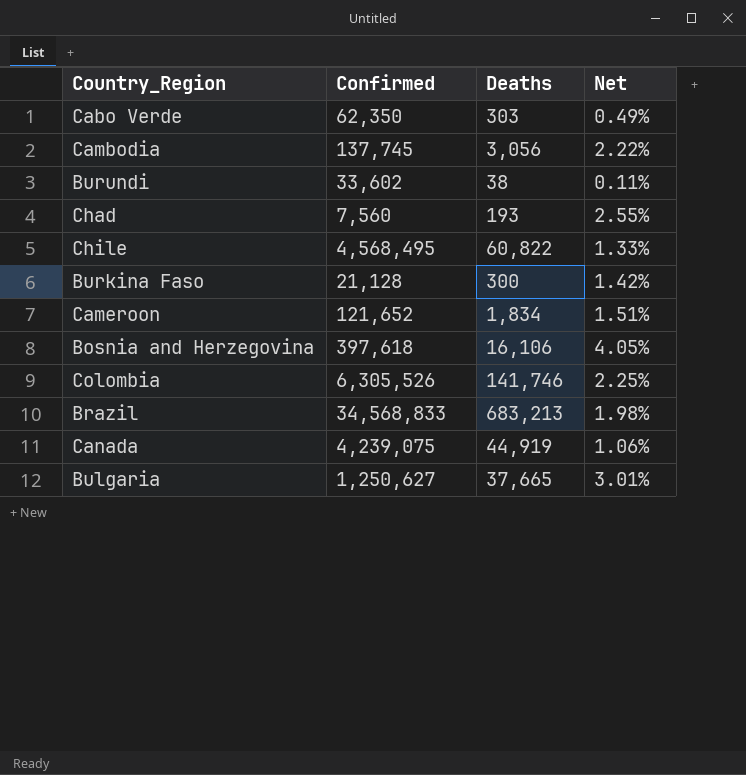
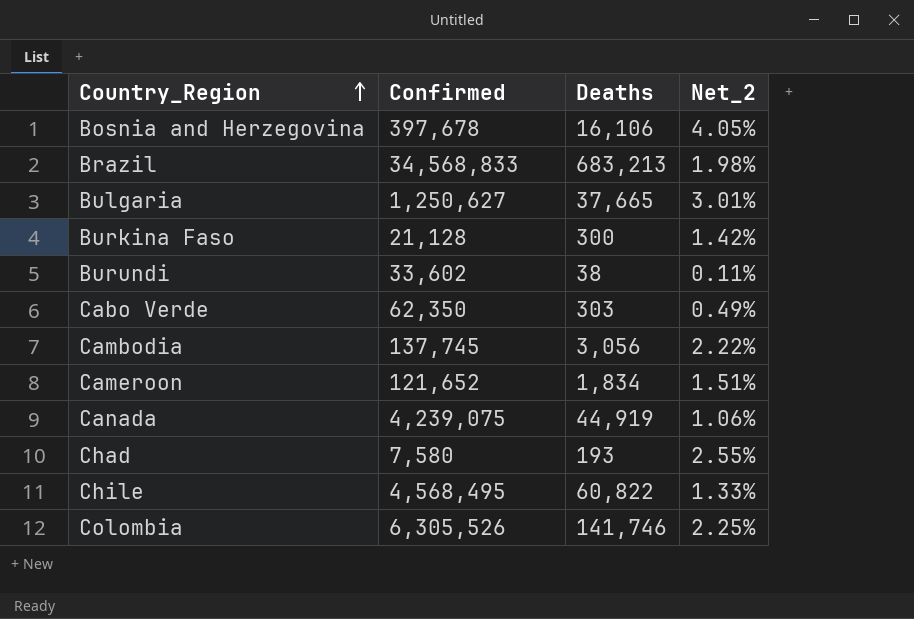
row order: none -> Country_Region ascending
column name: Net -> Net_2
Bosnia and Herzegovina | Confirmed: 397,618 -> 397,678
Chad | Confirmed: 7,560 -> 7,580

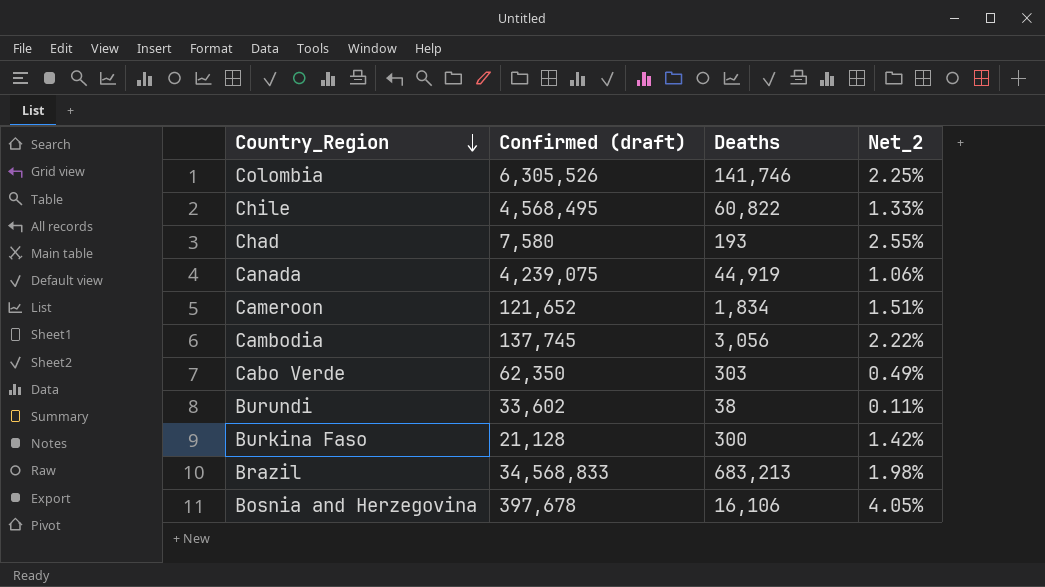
row order: Country_Region ascending -> Country_Region descending
column name: Confirmed -> Confirmed (draft)
row Bulgaria: 1,250,627 | 37,665 | 3.01% -> none

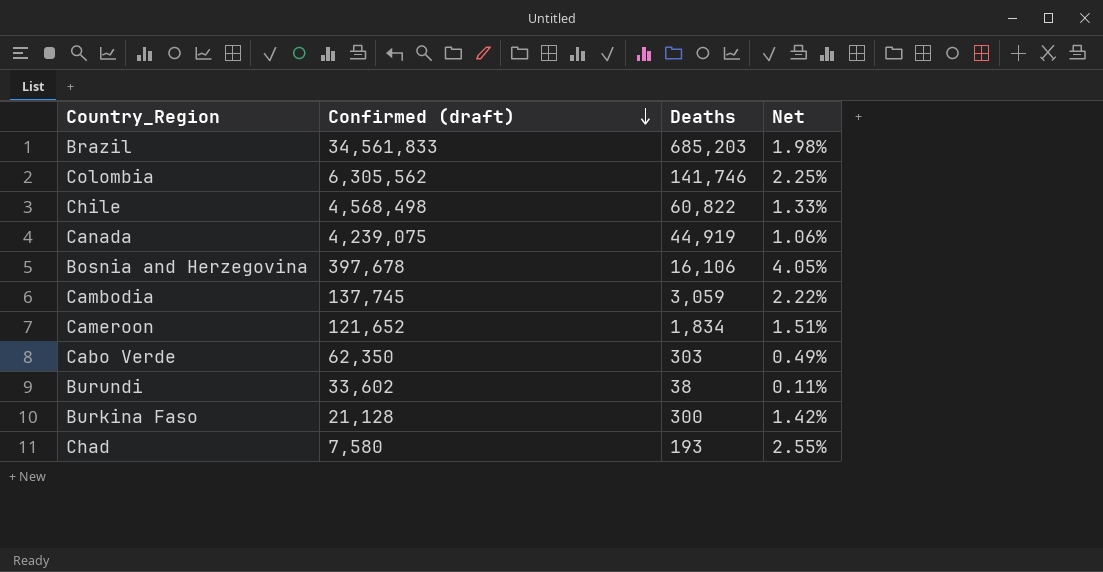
row order: Country_Region descending -> Confirmed (draft) descending
column name: Net_2 -> Net
Brazil | Confirmed (draft): 34,568,833 -> 34,561,833
Brazil | Deaths: 683,213 -> 685,203
Colombia | Confirmed (draft): 6,305,526 -> 6,305,562
Chile | Confirmed (draft): 4,568,495 -> 4,568,498
Cambodia | Deaths: 3,056 -> 3,059

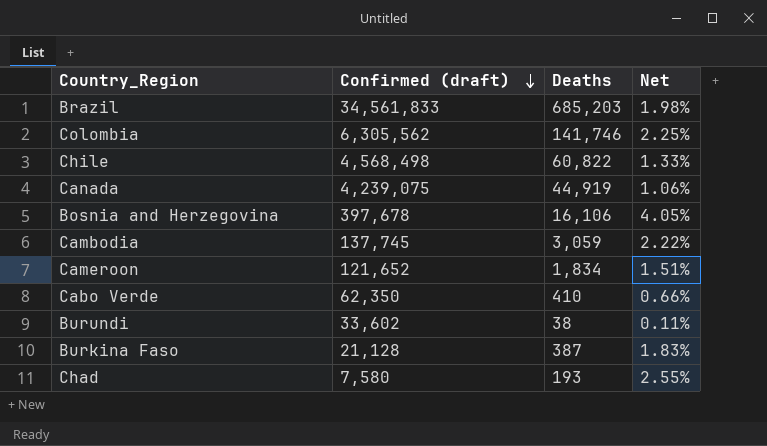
Cabo Verde | Deaths: 303 -> 410
Cabo Verde | Net: 0.49% -> 0.66%
Burkina Faso | Deaths: 300 -> 387
Burkina Faso | Net: 1.42% -> 1.83%

